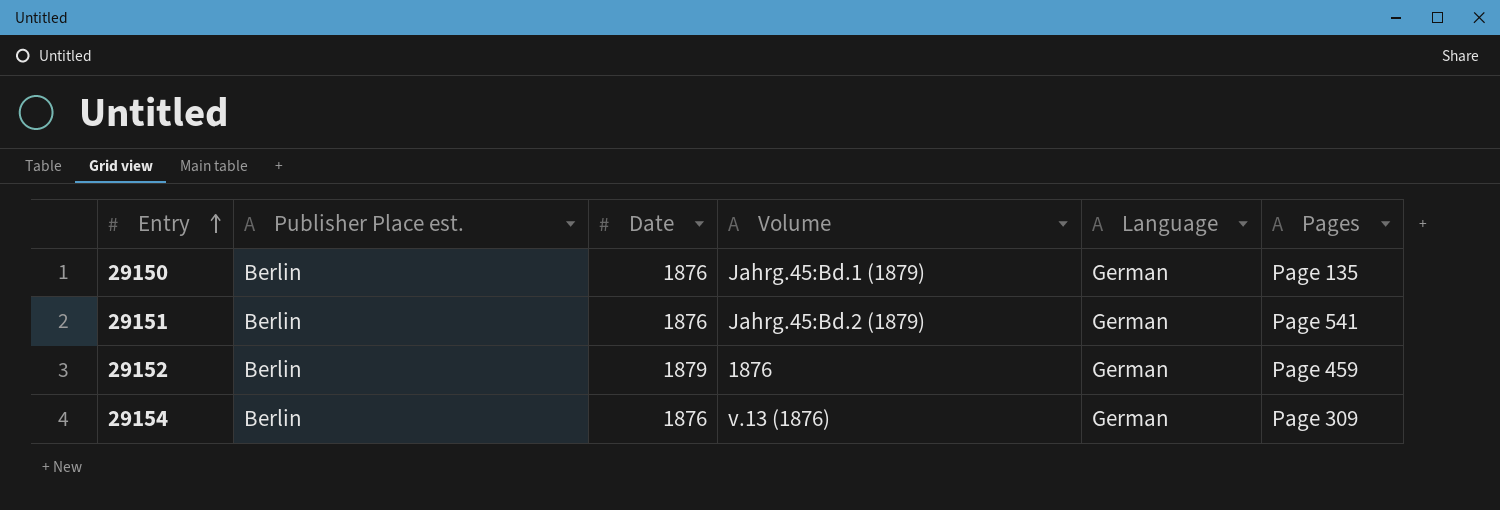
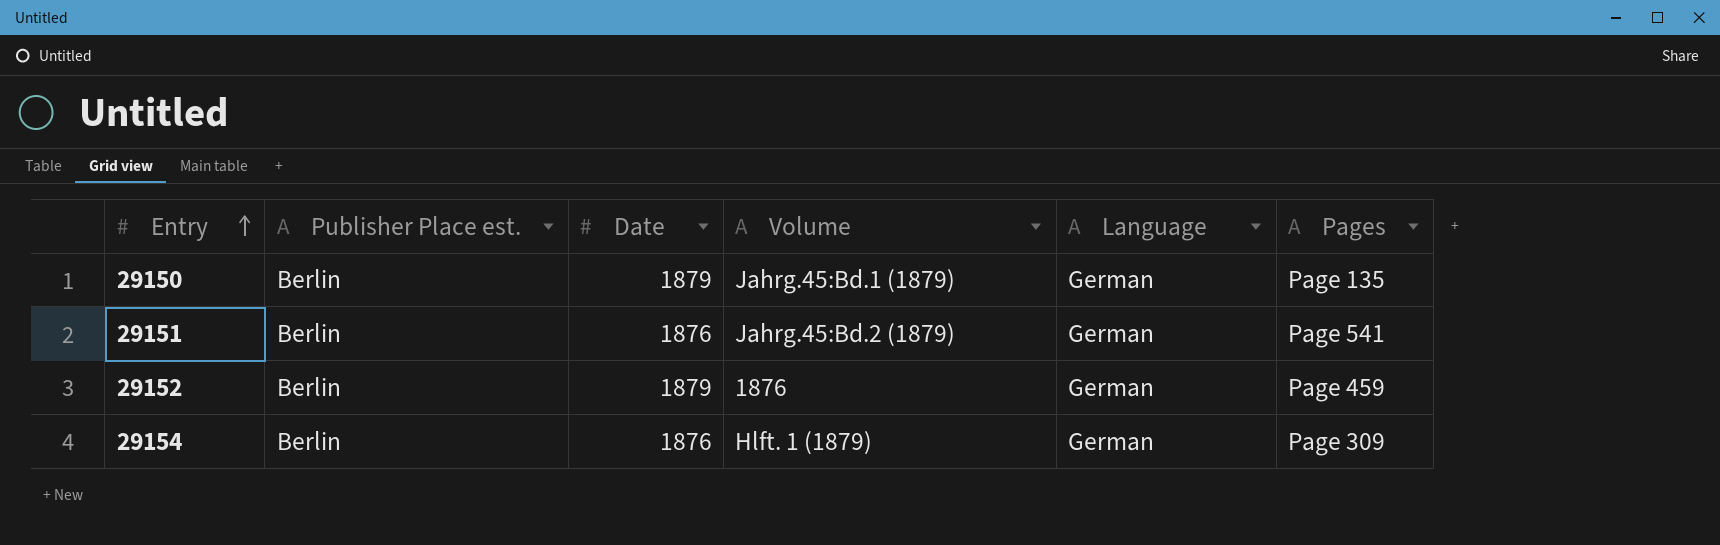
29150 | Date: 1876 -> 1879
29154 | Volume: v.13 (1876) -> Hlft. 1 (1879)

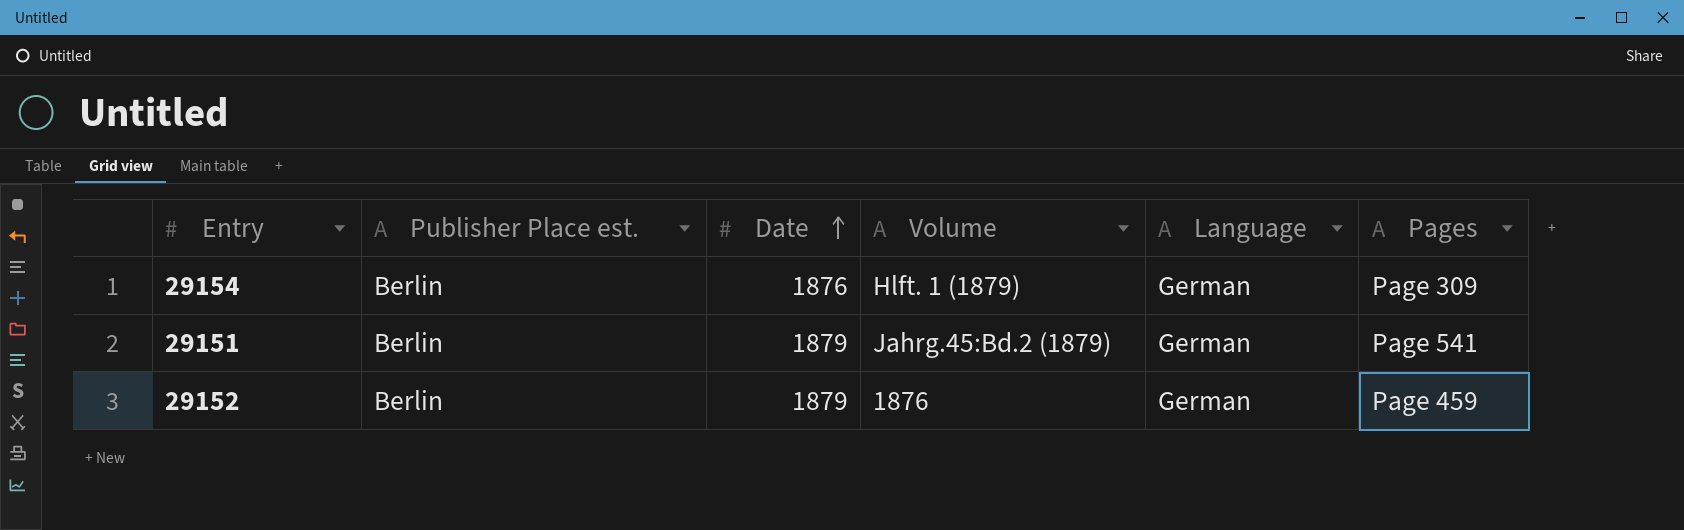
row order: Entry ascending -> Date ascending
row 29150: Berlin | 1879 | Jahrg.45:Bd.1 (1879) | German | Page 135 -> none
29151 | Date: 1876 -> 1879

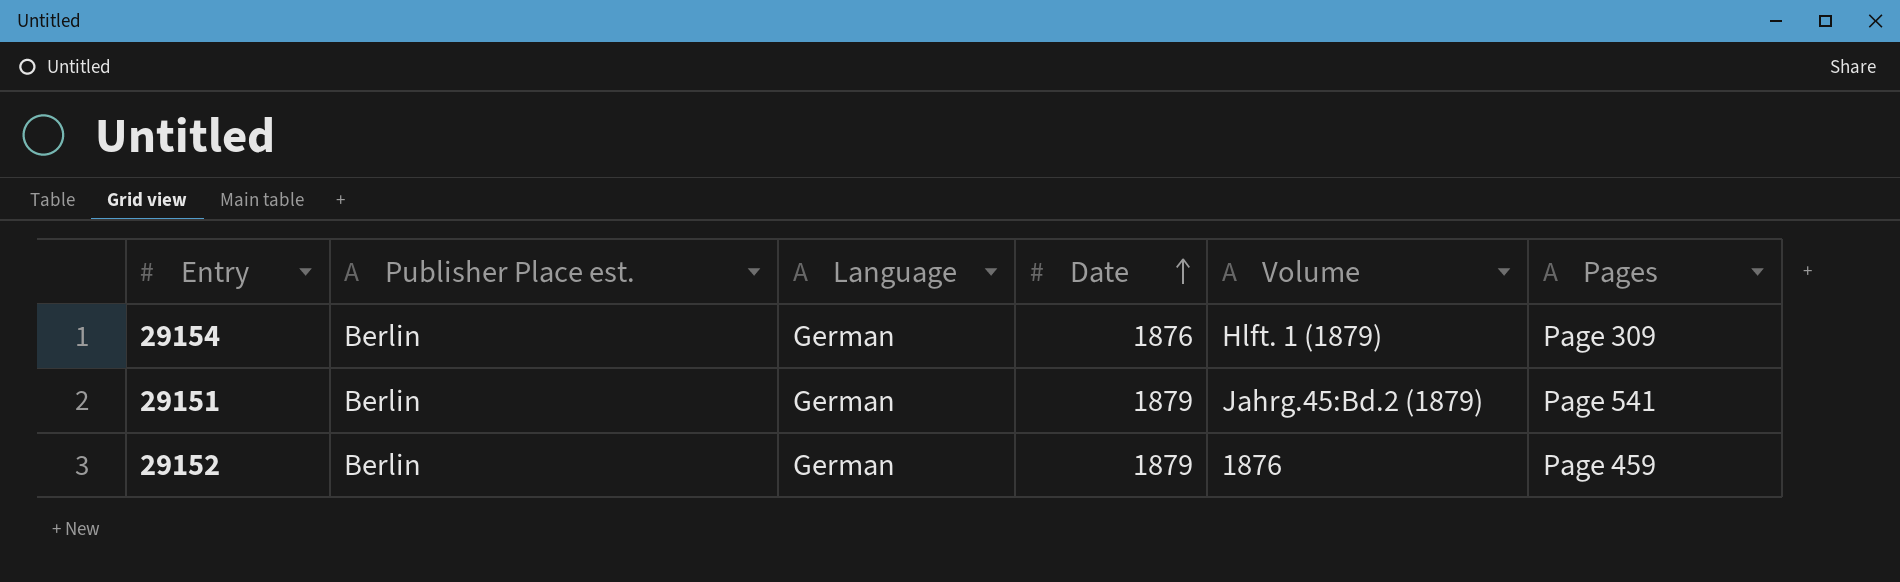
column Language | position: 5 -> 3

